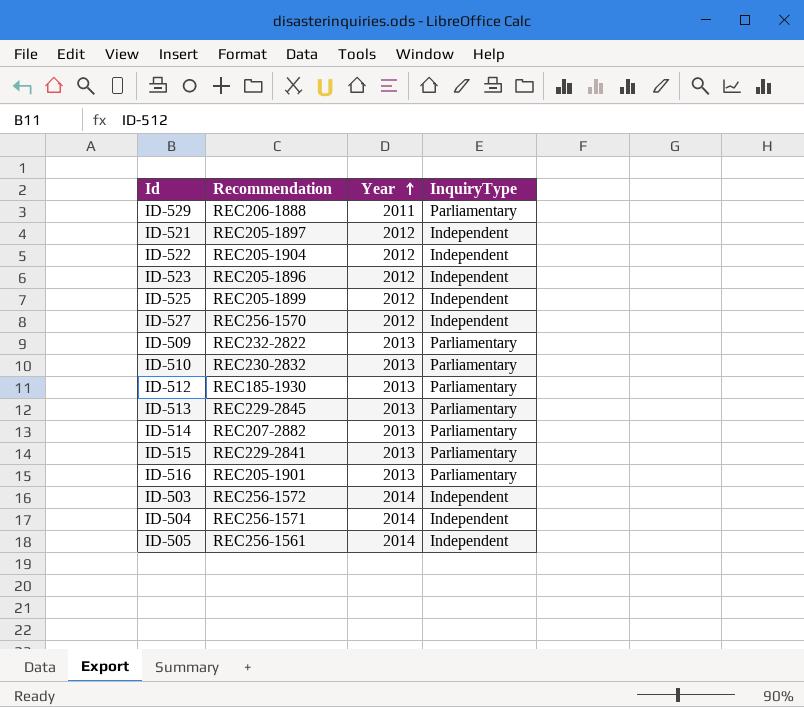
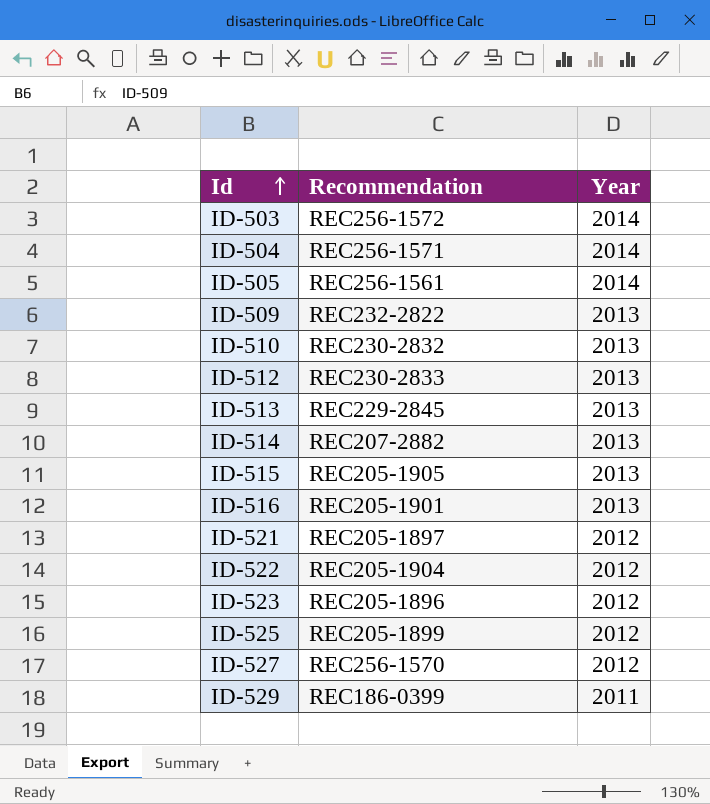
row order: Year ascending -> Id ascending
column InquiryType | position: 4 -> none
ID-512 | Recommendation: REC185-1930 -> REC230-2833
ID-515 | Recommendation: REC229-2841 -> REC205-1905
ID-529 | Recommendation: REC206-1888 -> REC186-0399

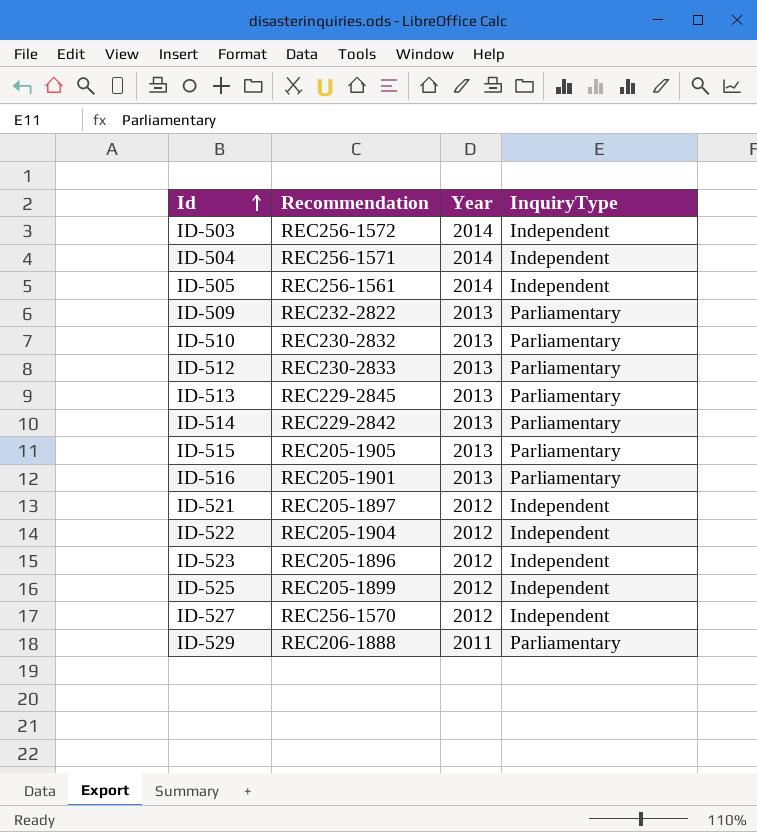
column InquiryType | position: none -> 4
ID-514 | Recommendation: REC207-2882 -> REC229-2842
ID-529 | Recommendation: REC186-0399 -> REC206-1888

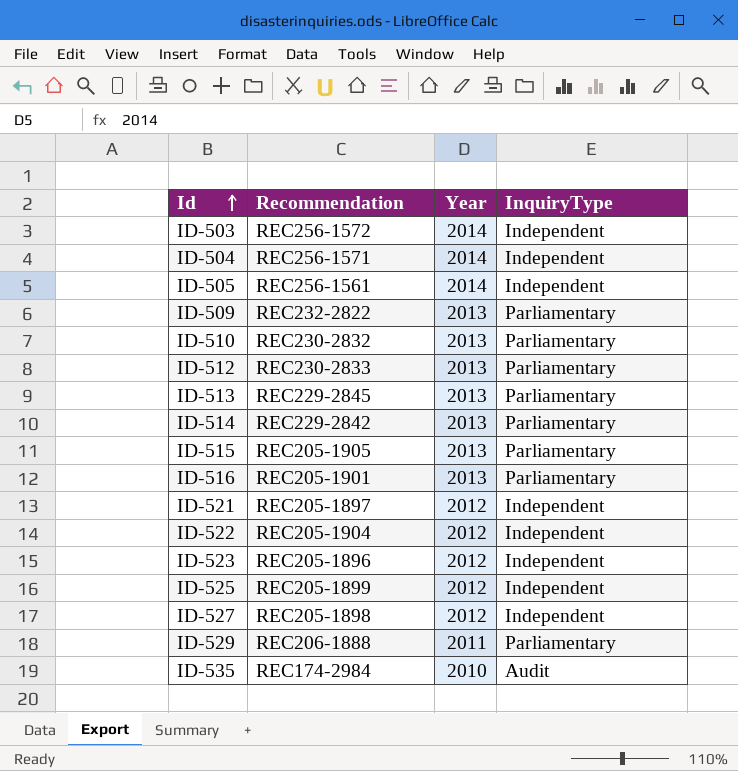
ID-527 | Recommendation: REC256-1570 -> REC205-1898
row ID-535: none -> REC174-2984 | 2010 | Audit

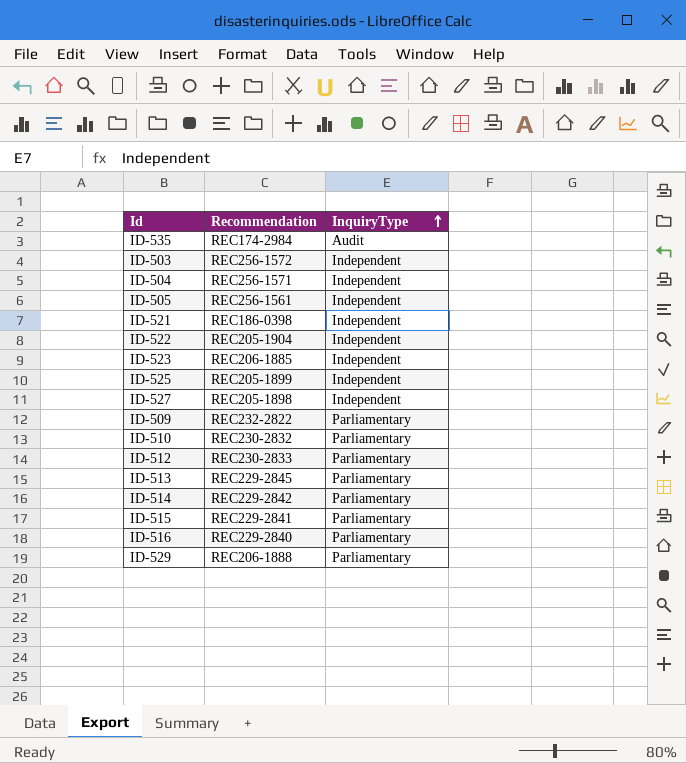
row order: Id ascending -> InquiryType ascending
column Year | position: 3 -> none
ID-521 | Recommendation: REC205-1897 -> REC186-0398
ID-523 | Recommendation: REC205-1896 -> REC206-1885
ID-515 | Recommendation: REC205-1905 -> REC229-2841
ID-516 | Recommendation: REC205-1901 -> REC229-2840

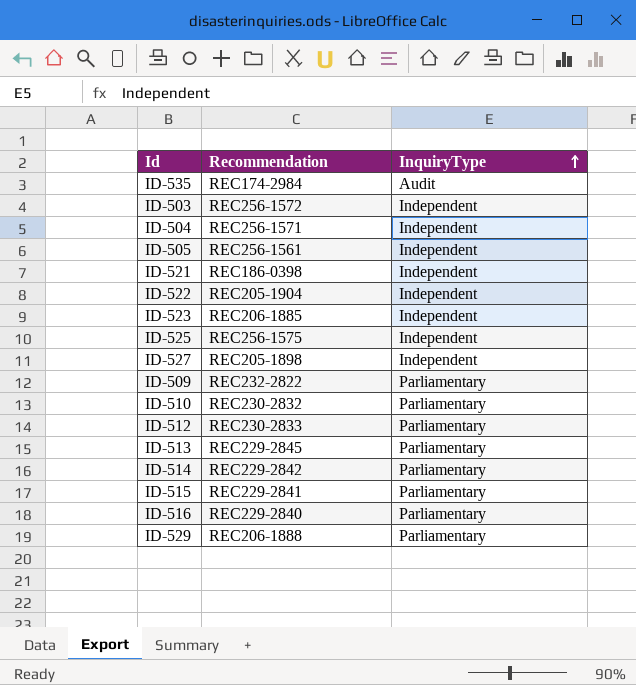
ID-525 | Recommendation: REC205-1899 -> REC256-1575

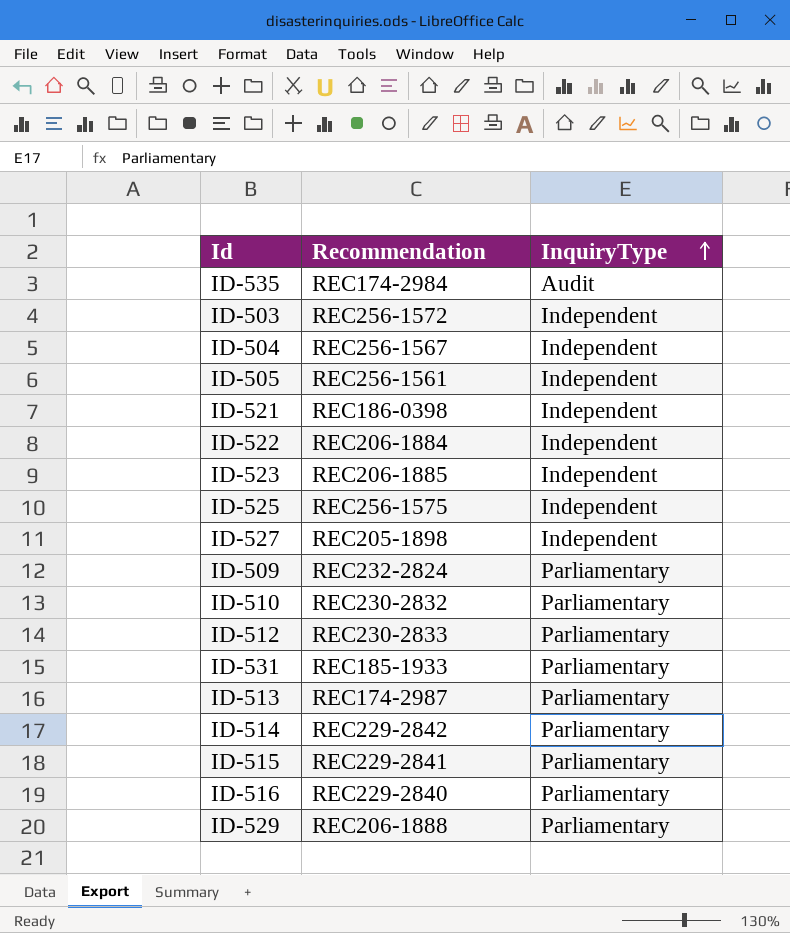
ID-504 | Recommendation: REC256-1571 -> REC256-1567
ID-522 | Recommendation: REC205-1904 -> REC206-1884
ID-509 | Recommendation: REC232-2822 -> REC232-2824
row ID-531: none -> REC185-1933 | Parliamentary
ID-513 | Recommendation: REC229-2845 -> REC174-2987

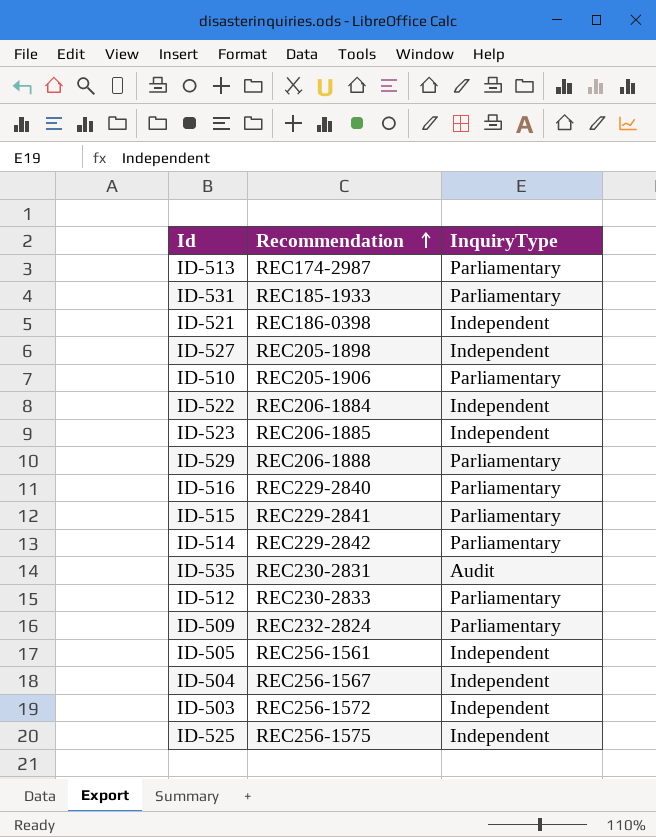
row order: InquiryType ascending -> Recommendation ascending
ID-510 | Recommendation: REC230-2832 -> REC205-1906
ID-535 | Recommendation: REC174-2984 -> REC230-2831

